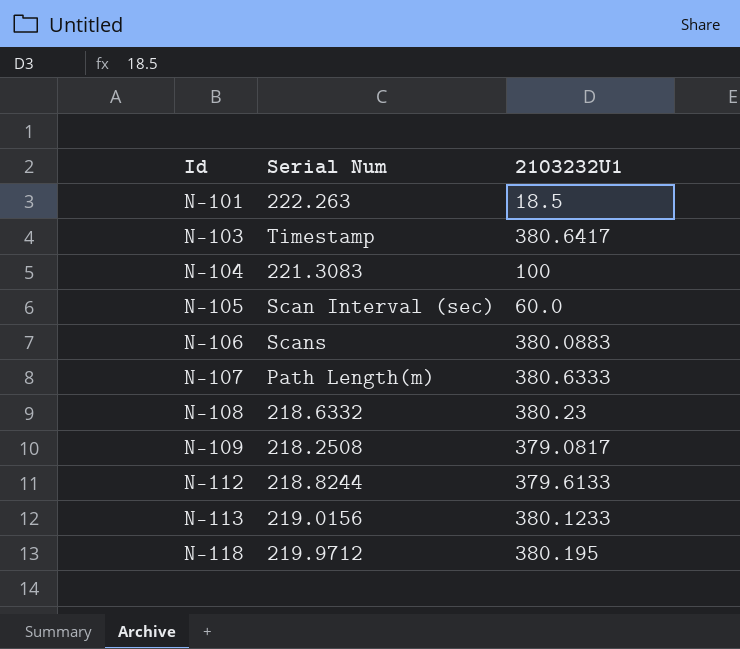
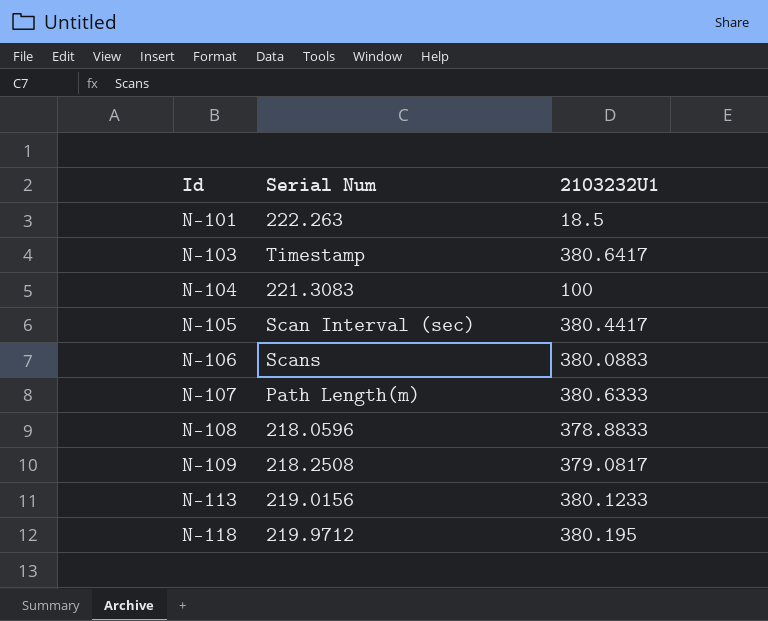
row N-112: 218.8244 | 379.6133 -> none
N-105 | 2103232U1: 60.0 -> 380.4417
N-108 | Serial Num: 218.6332 -> 218.0596
N-108 | 2103232U1: 380.23 -> 378.8833

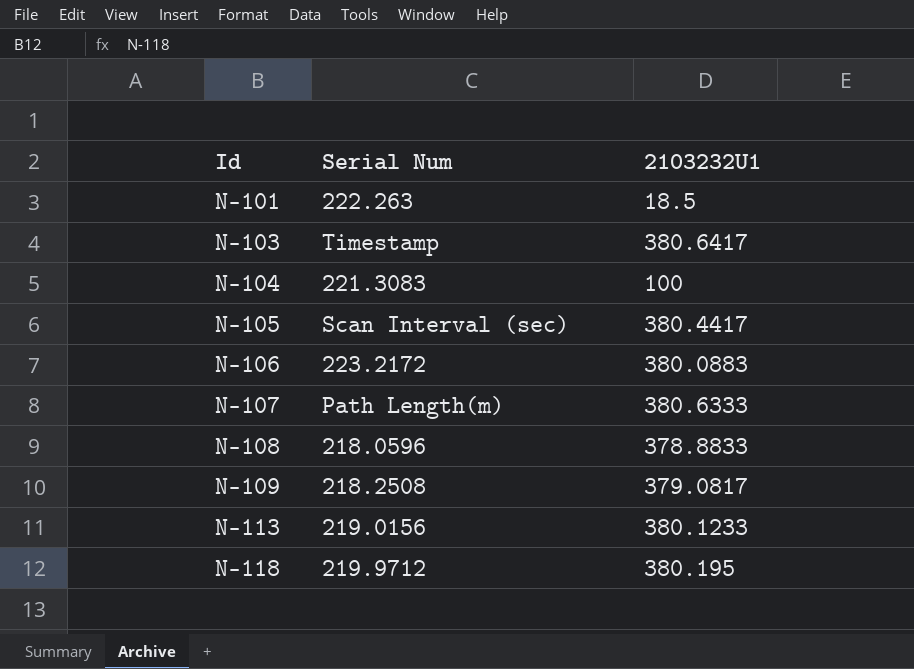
N-106 | Serial Num: Scans -> 223.2172

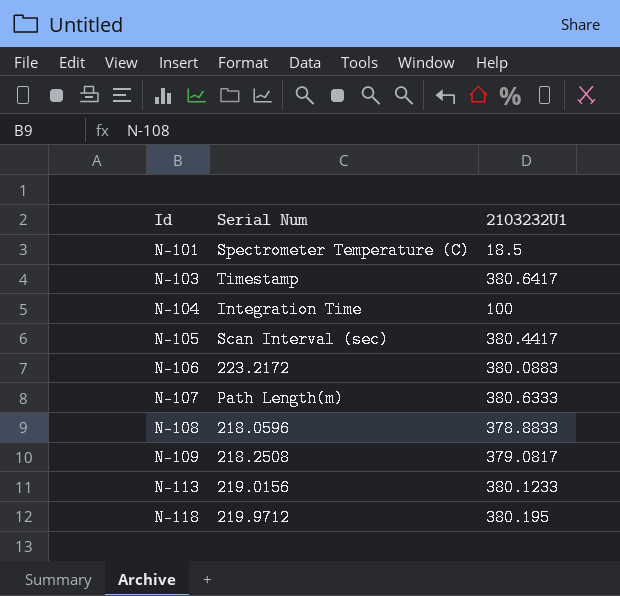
N-101 | Serial Num: 222.263 -> Spectrometer Temperature (C)
N-104 | Serial Num: 221.3083 -> Integration Time

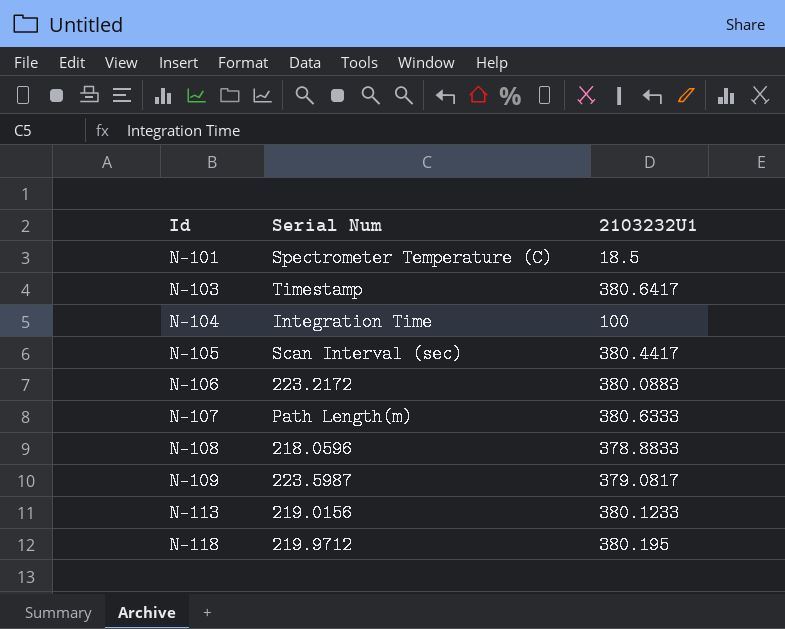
N-109 | Serial Num: 218.2508 -> 223.5987

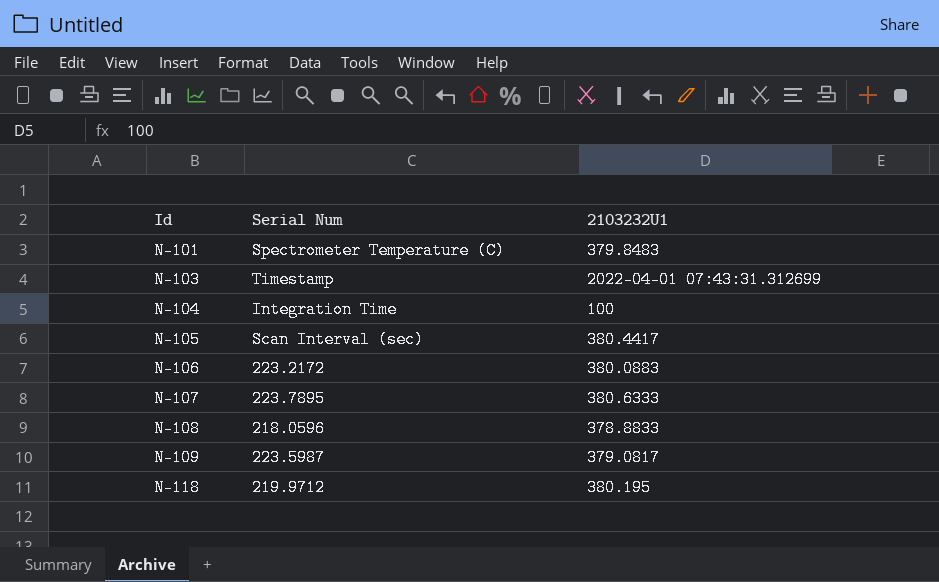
row N-113: 219.0156 | 380.1233 -> none
N-101 | 2103232U1: 18.5 -> 379.8483
N-103 | 2103232U1: 380.6417 -> 2022-04-01 07:43:31.312699
N-107 | Serial Num: Path Length(m) -> 223.7895

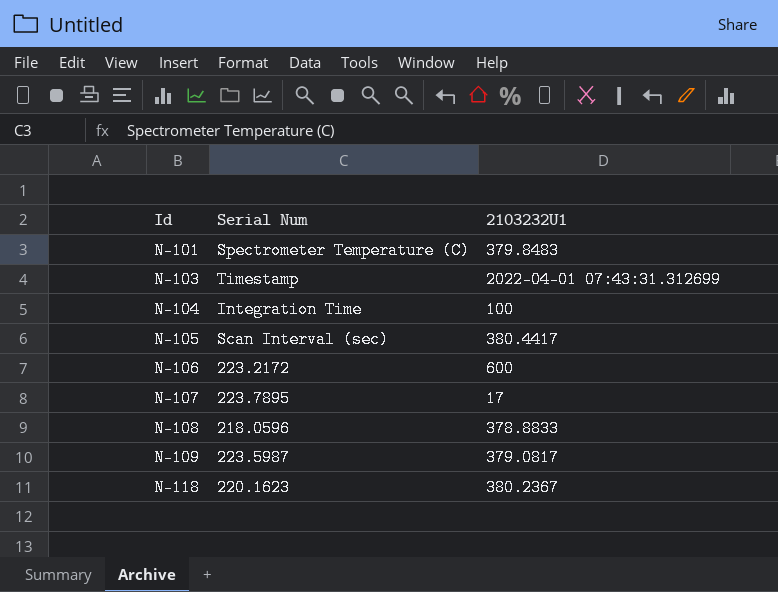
N-106 | 2103232U1: 380.0883 -> 600
N-107 | 2103232U1: 380.6333 -> 17
N-118 | Serial Num: 219.9712 -> 220.1623
N-118 | 2103232U1: 380.195 -> 380.2367

